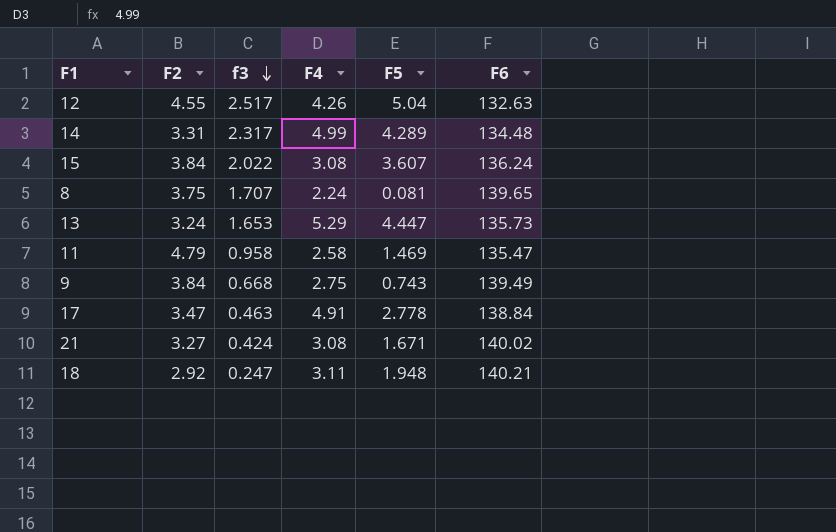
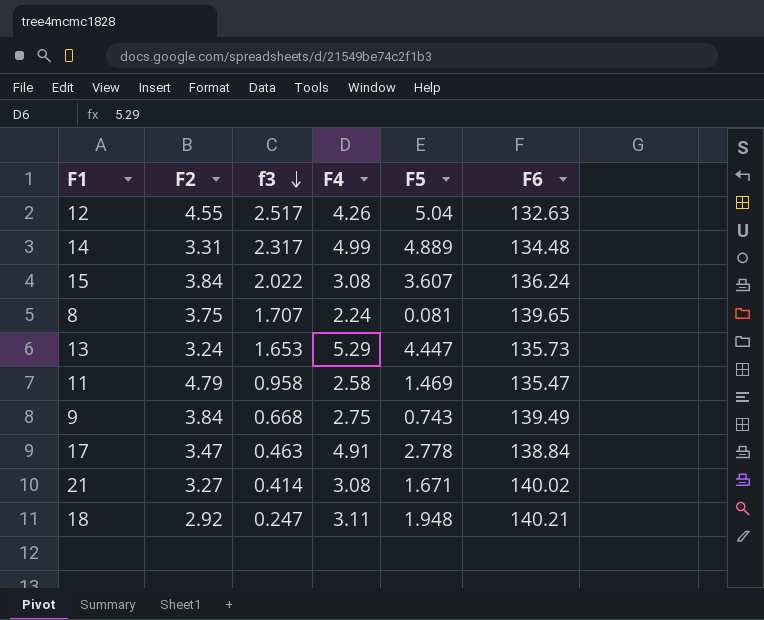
14 | F5: 4.289 -> 4.889
21 | f3: 0.424 -> 0.414

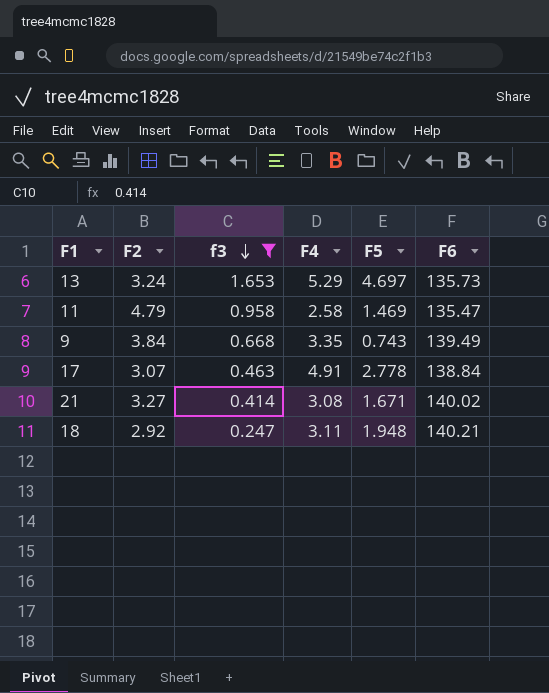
filter: none -> f3 <= 1.653
13 | F5: 4.447 -> 4.697
9 | F4: 2.75 -> 3.35
17 | F2: 3.47 -> 3.07

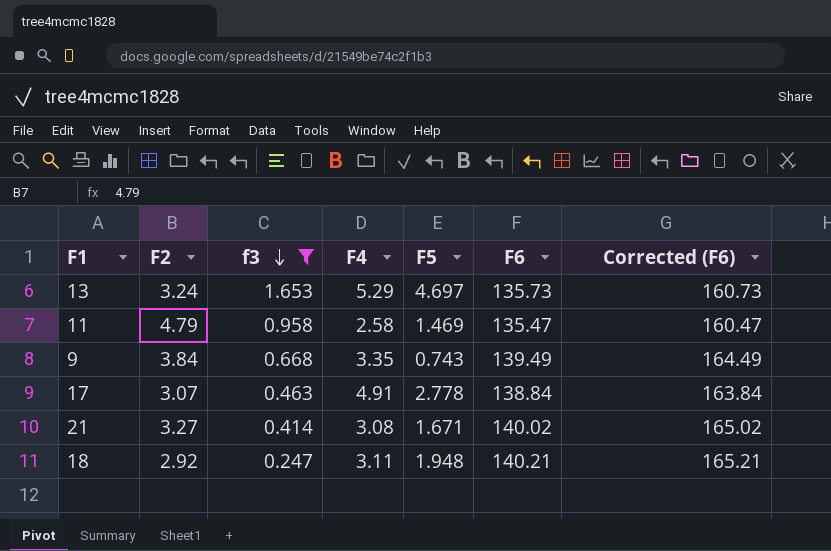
column Corrected (F6) | formula: none -> [F6] + 25

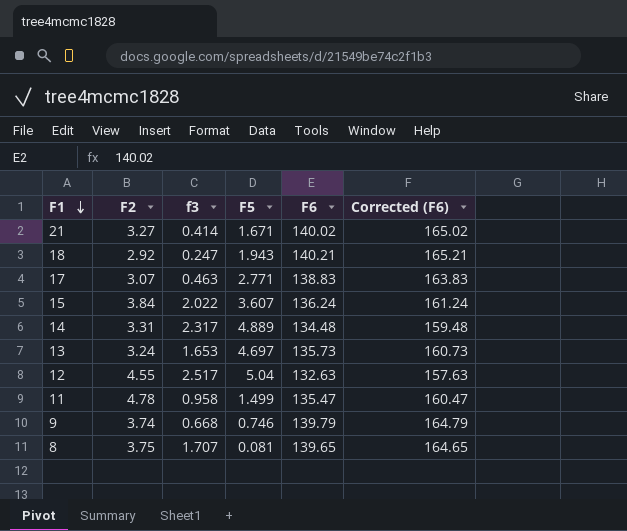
filter: f3 <= 1.653 -> none
row order: f3 descending -> F1 descending
column F4 | position: 4 -> none
18 | F5: 1.948 -> 1.943
17 | F5: 2.778 -> 2.771
17 | F6: 138.84 -> 138.83
17 | Corrected (F6): 163.84 -> 163.83
11 | F2: 4.79 -> 4.78
11 | F5: 1.469 -> 1.499
9 | F2: 3.84 -> 3.74
9 | F5: 0.743 -> 0.746
9 | F6: 139.49 -> 139.79
9 | Corrected (F6): 164.49 -> 164.79

